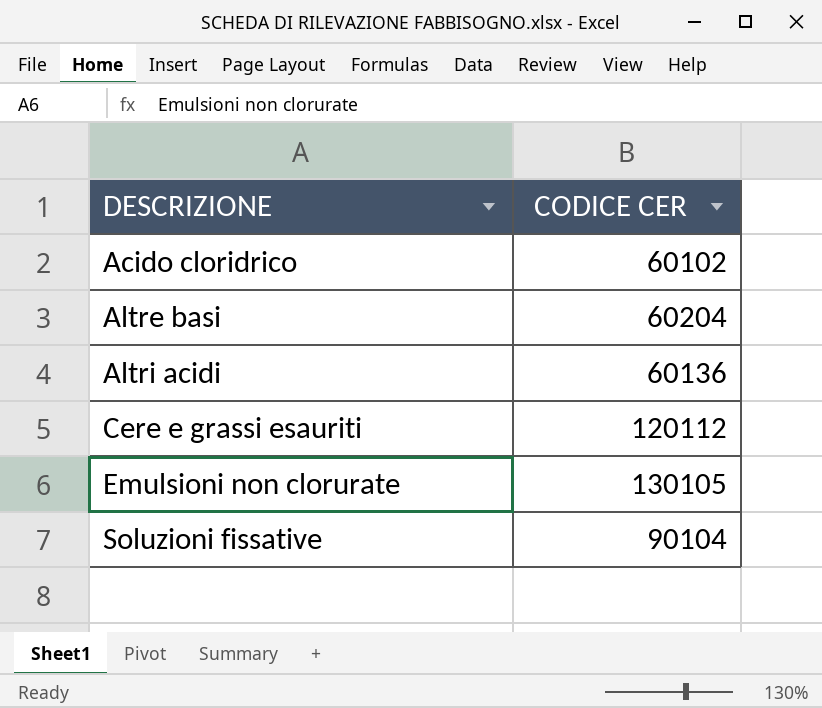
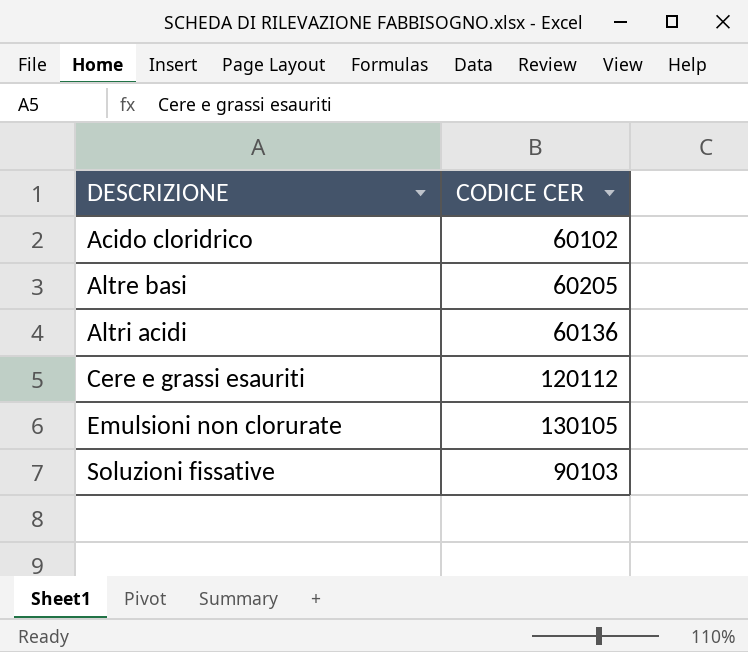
Altre basi | CODICE CER: 60204 -> 60205
Soluzioni fissative | CODICE CER: 90104 -> 90103

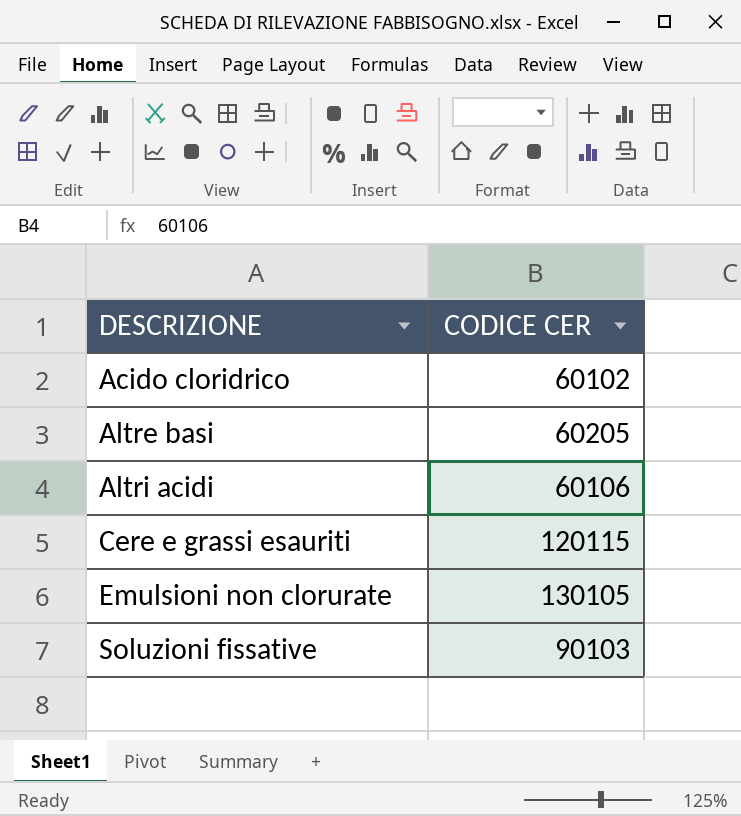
Altri acidi | CODICE CER: 60136 -> 60106
Cere e grassi esauriti | CODICE CER: 120112 -> 120115

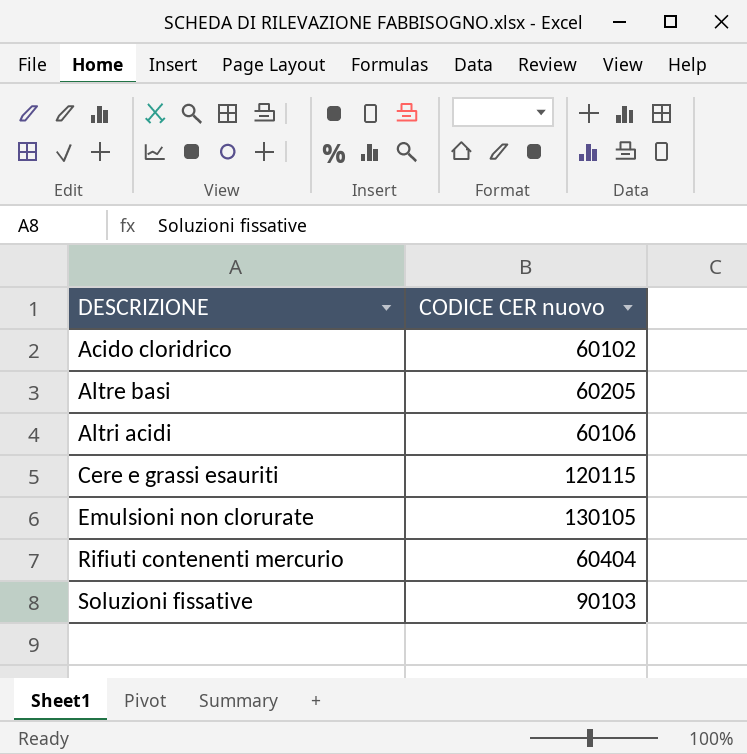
column name: CODICE CER -> CODICE CER nuovo
row Rifiuti contenenti mercurio: none -> 60404

